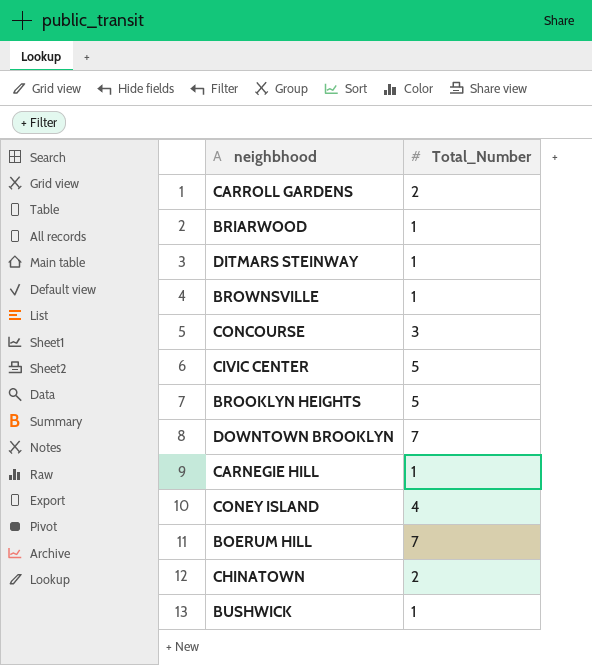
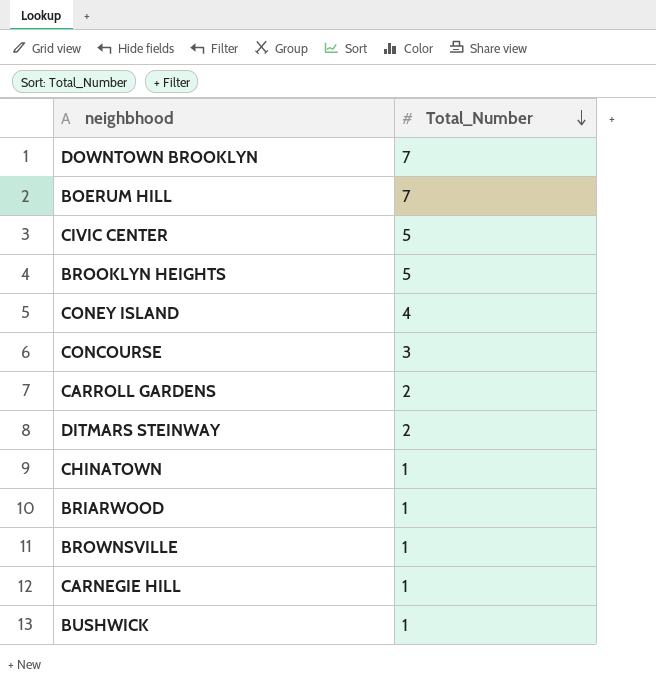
row order: none -> Total_Number descending
DITMARS STEINWAY | Total_Number: 1 -> 2
CHINATOWN | Total_Number: 2 -> 1

